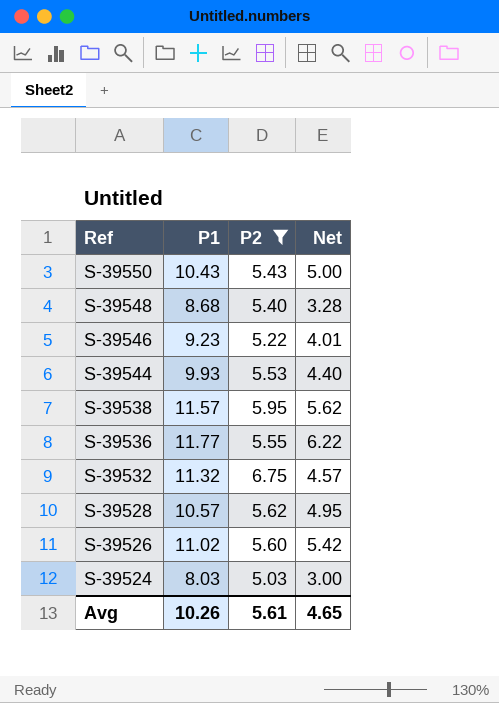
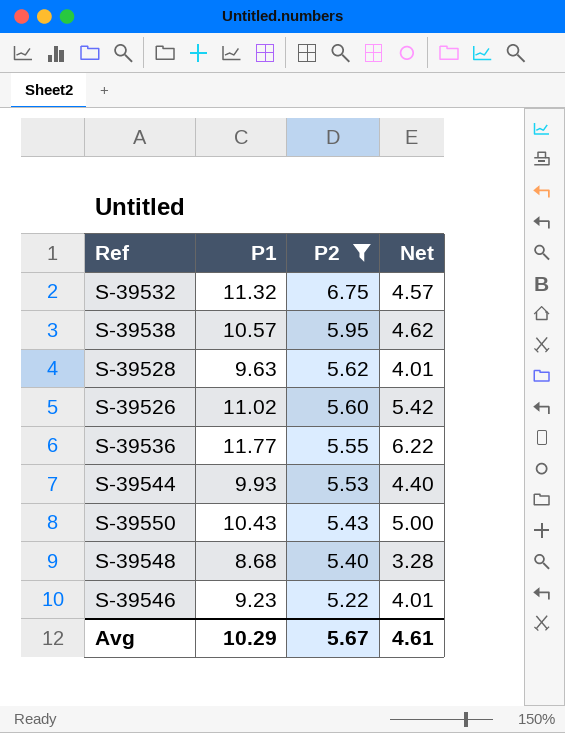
row order: Ref descending -> P2 descending
row S-39524: 8.03 | 5.03 | 3.00 -> none
S-39538 | P1: 11.57 -> 10.57
S-39538 | Net: 5.62 -> 4.62
S-39528 | P1: 10.57 -> 9.63
S-39528 | Net: 4.95 -> 4.01
Avg | P1: 10.26 -> 10.29
Avg | P2: 5.61 -> 5.67
Avg | Net: 4.65 -> 4.61

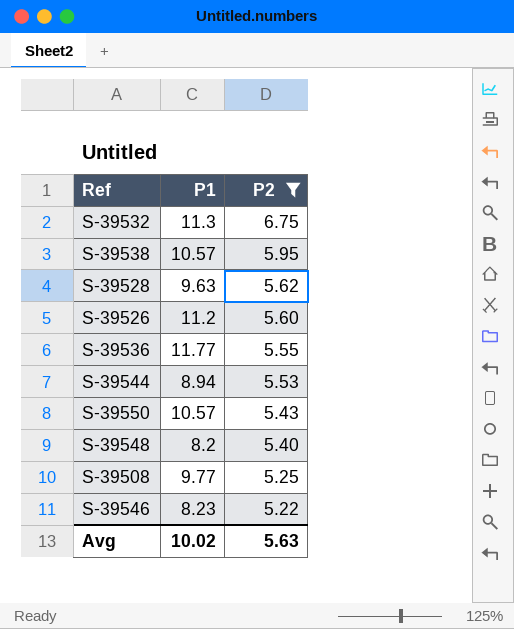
column Net | formula: [P1] - [P2] -> none
S-39532 | P1: 11.32 -> 11.3
S-39526 | P1: 11.02 -> 11.2
S-39544 | P1: 9.93 -> 8.94
S-39550 | P1: 10.43 -> 10.57
S-39548 | P1: 8.68 -> 8.2
row S-39508: none -> 9.77 | 5.25
S-39546 | P1: 9.23 -> 8.23
Avg | P1: 10.29 -> 10.02
Avg | P2: 5.67 -> 5.63

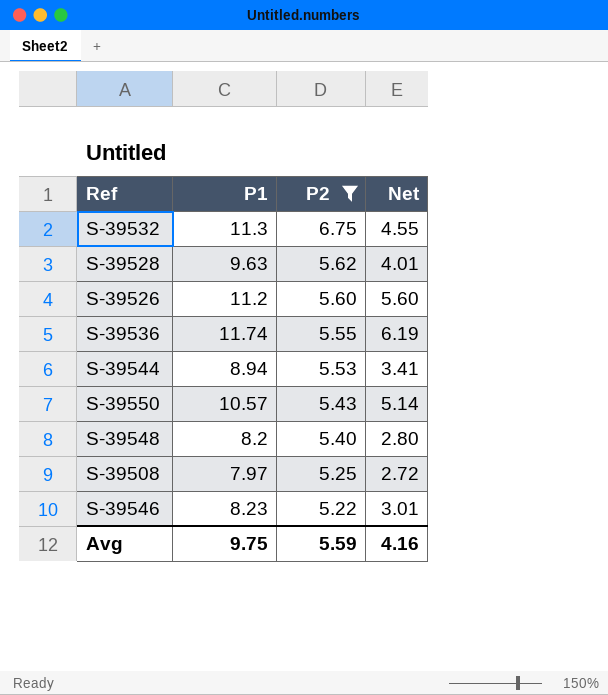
column Net | formula: none -> [P1] - [P2]
row S-39538: 10.57 | 5.95 -> none
S-39536 | P1: 11.77 -> 11.74
S-39508 | P1: 9.77 -> 7.97
Avg | P1: 10.02 -> 9.75
Avg | P2: 5.63 -> 5.59

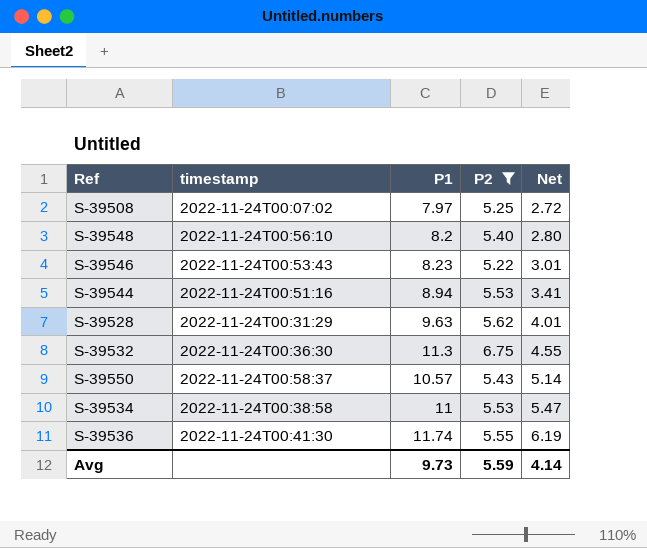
row order: P2 descending -> Net ascending
column timestamp | position: none -> 2
row S-39526: 11.2 | 5.60 | 5.60 -> none
row S-39534: none -> 2022-11-24T00:38:58 | 11 | 5.53 | 5.47
Avg | P1: 9.75 -> 9.73
Avg | Net: 4.16 -> 4.14

